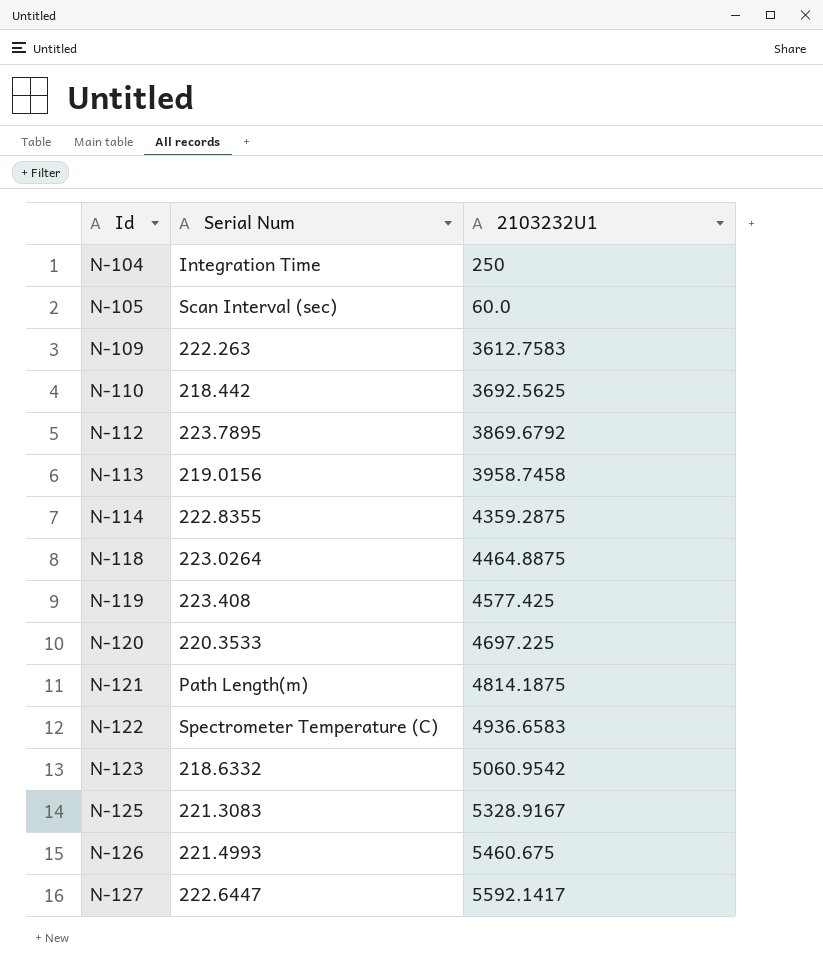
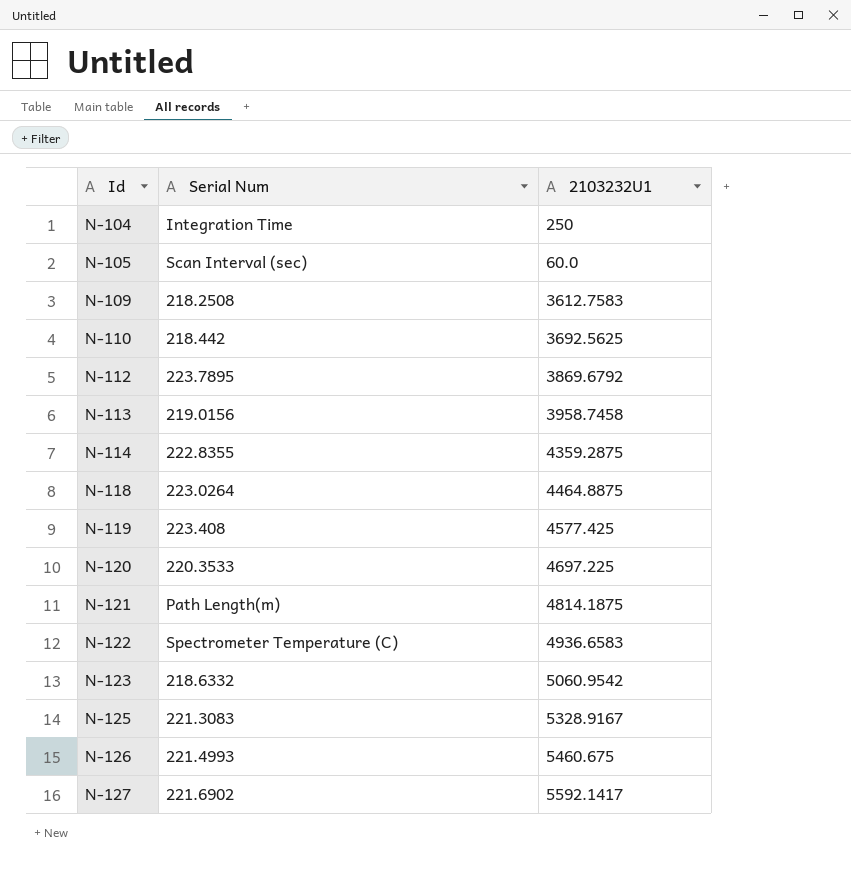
N-109 | Serial Num: 222.263 -> 218.2508
N-127 | Serial Num: 222.6447 -> 221.6902

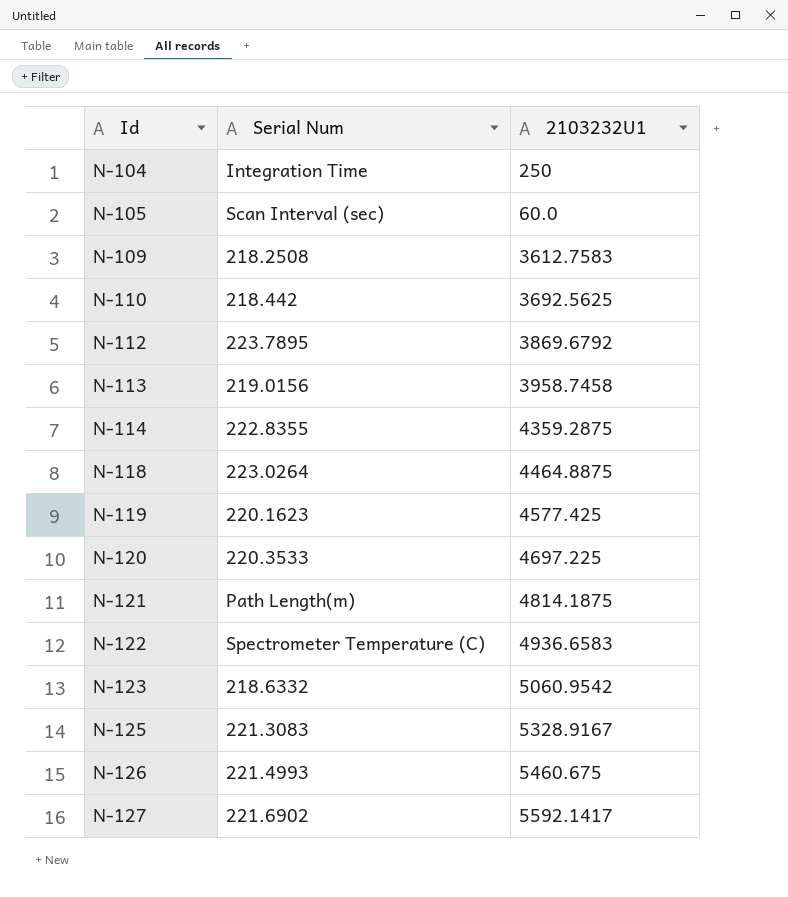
N-119 | Serial Num: 223.408 -> 220.1623

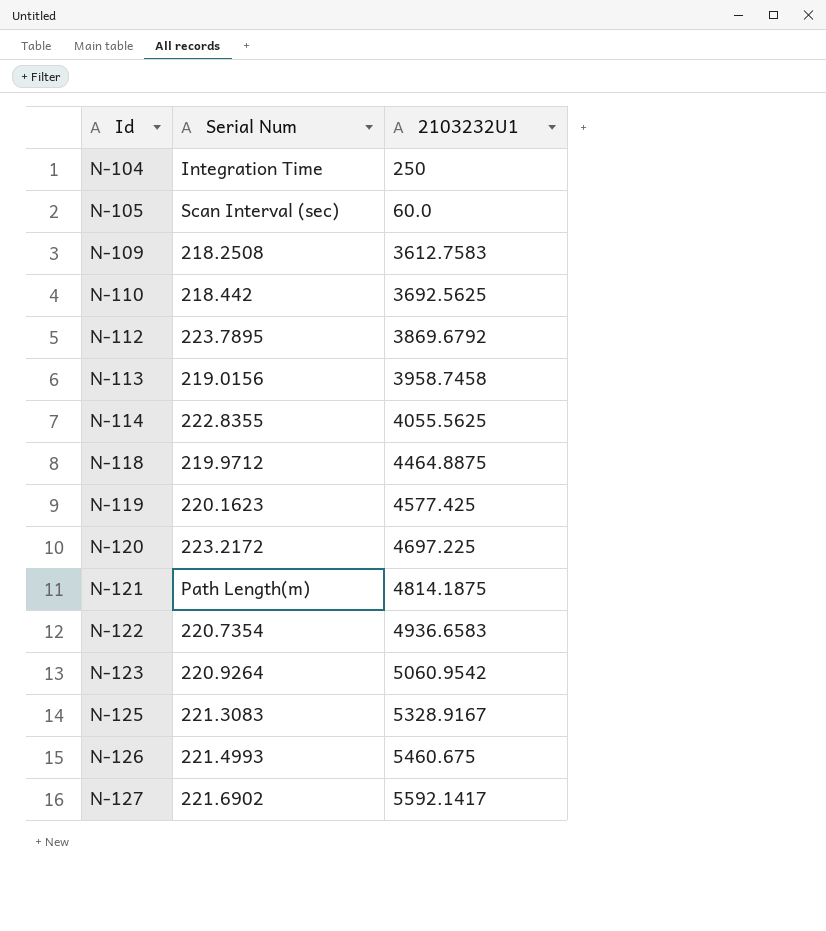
N-114 | 2103232U1: 4359.2875 -> 4055.5625
N-118 | Serial Num: 223.0264 -> 219.9712
N-120 | Serial Num: 220.3533 -> 223.2172
N-122 | Serial Num: Spectrometer Temperature (C) -> 220.7354
N-123 | Serial Num: 218.6332 -> 220.9264

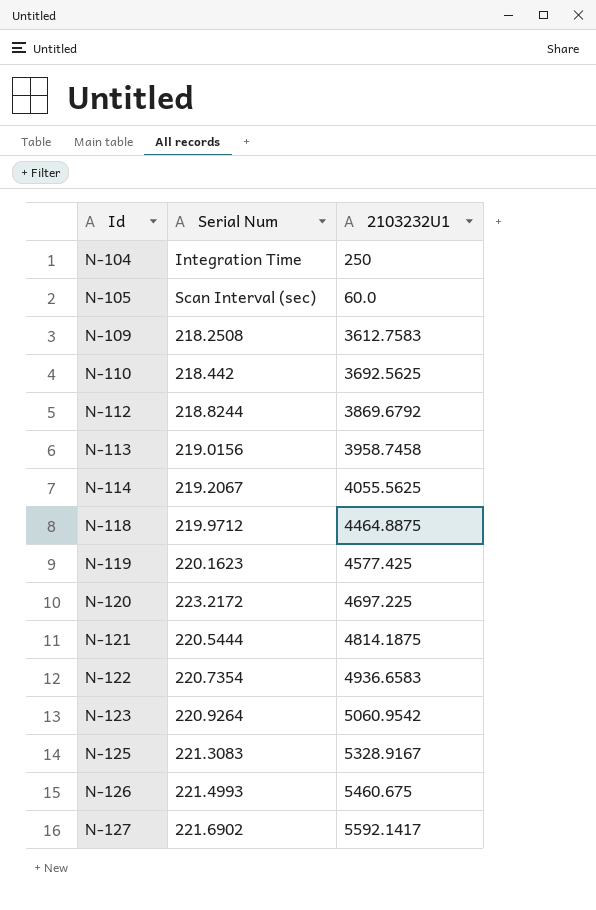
N-112 | Serial Num: 223.7895 -> 218.8244
N-114 | Serial Num: 222.8355 -> 219.2067
N-121 | Serial Num: Path Length(m) -> 220.5444

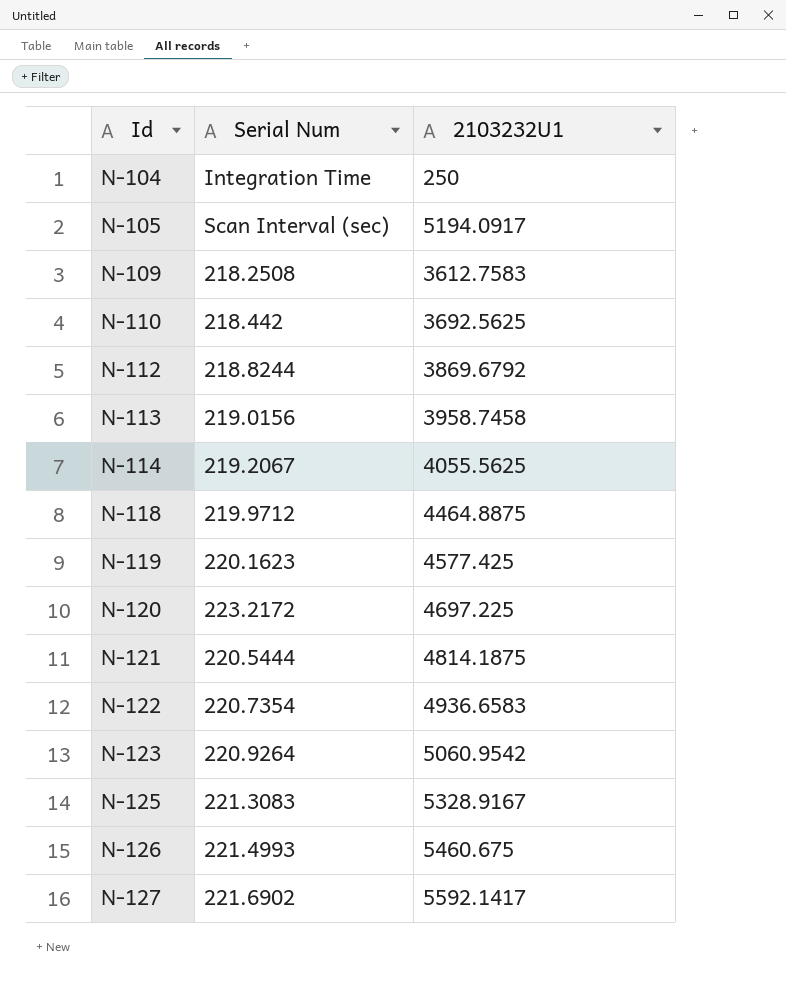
N-105 | 2103232U1: 60.0 -> 5194.0917

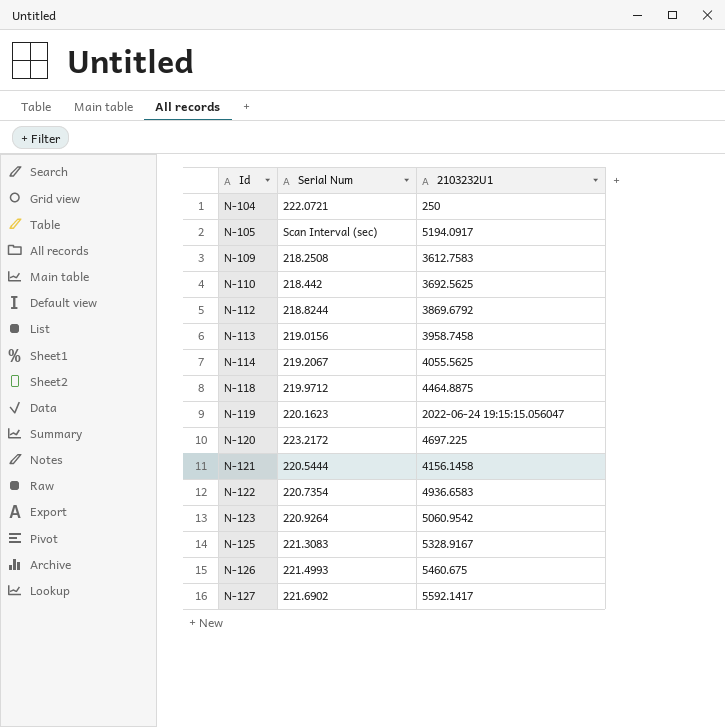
N-104 | Serial Num: Integration Time -> 222.0721
N-119 | 2103232U1: 4577.425 -> 2022-06-24 19:15:15.056047
N-121 | 2103232U1: 4814.1875 -> 4156.1458

